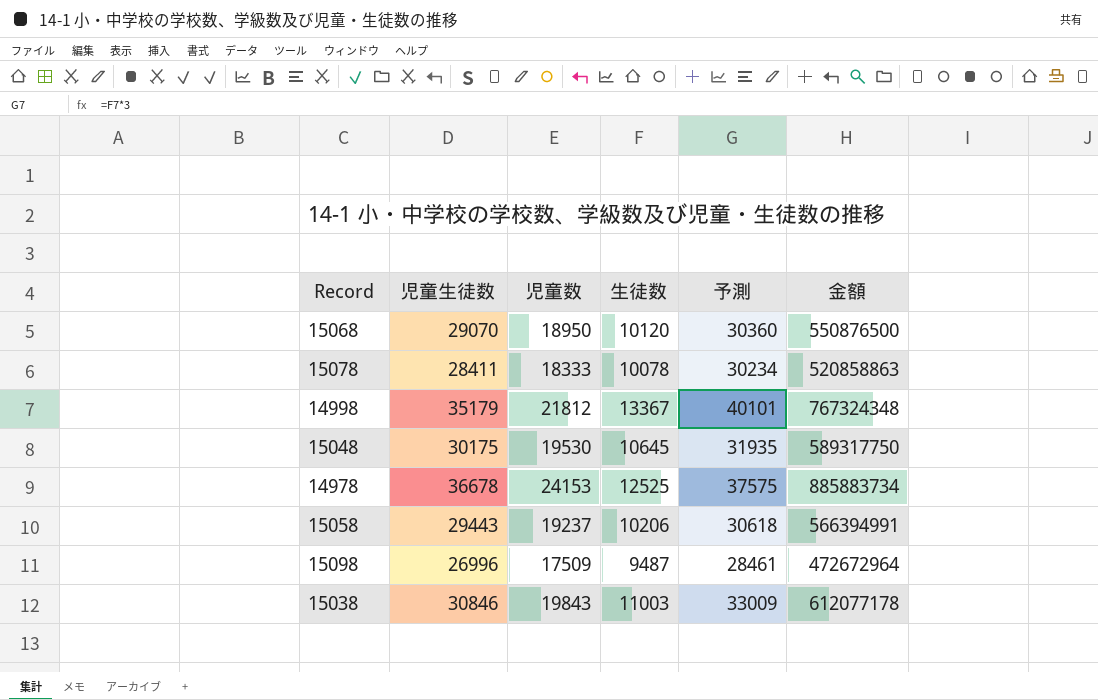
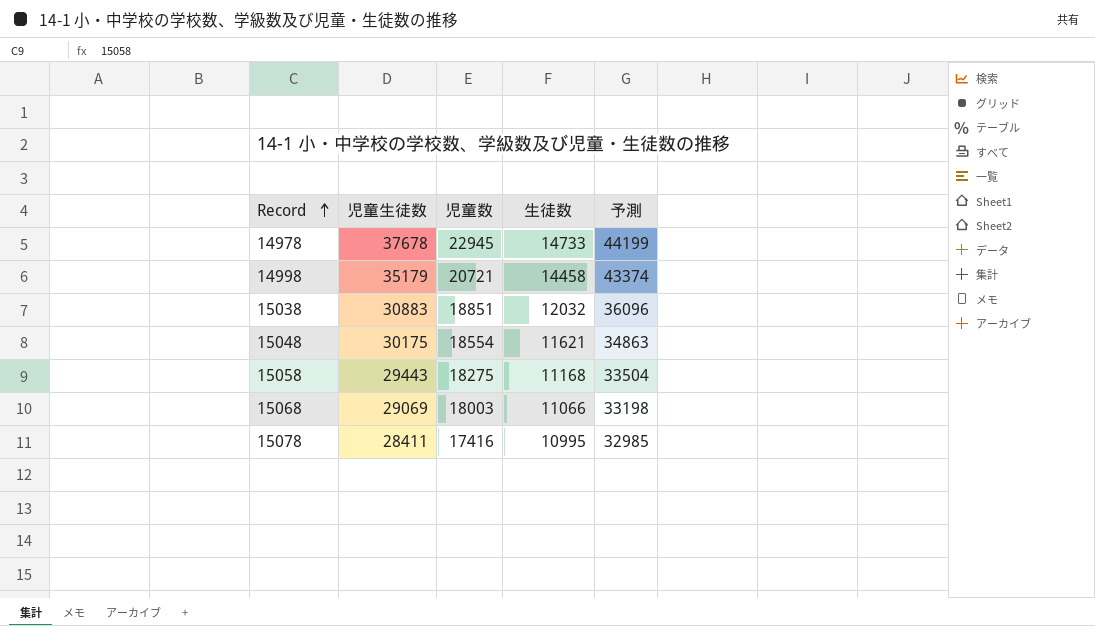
row order: none -> Record ascending
column 金額 | formula: [児童生徒数] * [児童数] -> none
row 15098: 26996 | 17509 | 9487 | 28461 | 472672964 -> none
14978 | 児童生徒数: 36678 -> 37678
14978 | 児童数: 24153 -> 22945
14978 | 生徒数: 12525 -> 14733
14978 | 予測: 37575 -> 44199
14998 | 児童数: 21812 -> 20721
14998 | 生徒数: 13367 -> 14458
14998 | 予測: 40101 -> 43374
15038 | 児童生徒数: 30846 -> 30883
15038 | 児童数: 19843 -> 18851
15038 | 生徒数: 11003 -> 12032
15038 | 予測: 33009 -> 36096
15048 | 児童数: 19530 -> 18554
15048 | 生徒数: 10645 -> 11621
15048 | 予測: 31935 -> 34863
15058 | 児童数: 19237 -> 18275
15058 | 生徒数: 10206 -> 11168
15058 | 予測: 30618 -> 33504
15068 | 児童生徒数: 29070 -> 29069
15068 | 児童数: 18950 -> 18003
15068 | 生徒数: 10120 -> 11066
15068 | 予測: 30360 -> 33198
15078 | 児童数: 18333 -> 17416
15078 | 生徒数: 10078 -> 10995
15078 | 予測: 30234 -> 32985

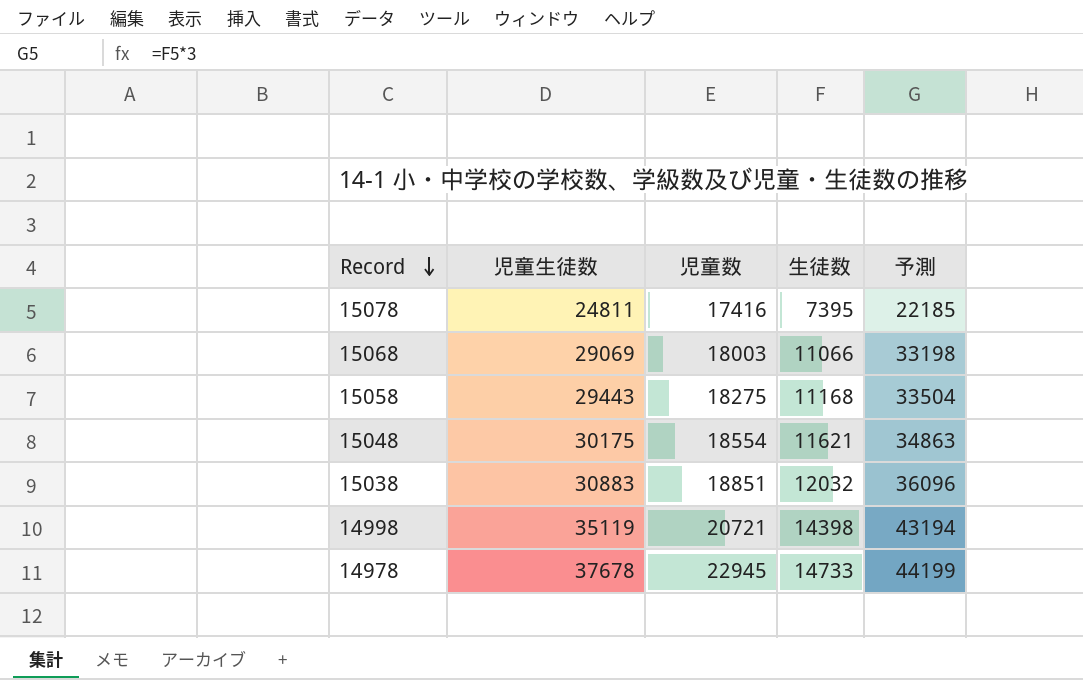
row order: Record ascending -> Record descending
15078 | 児童生徒数: 28411 -> 24811
15078 | 生徒数: 10995 -> 7395
15078 | 予測: 32985 -> 22185
14998 | 児童生徒数: 35179 -> 35119
14998 | 生徒数: 14458 -> 14398
14998 | 予測: 43374 -> 43194

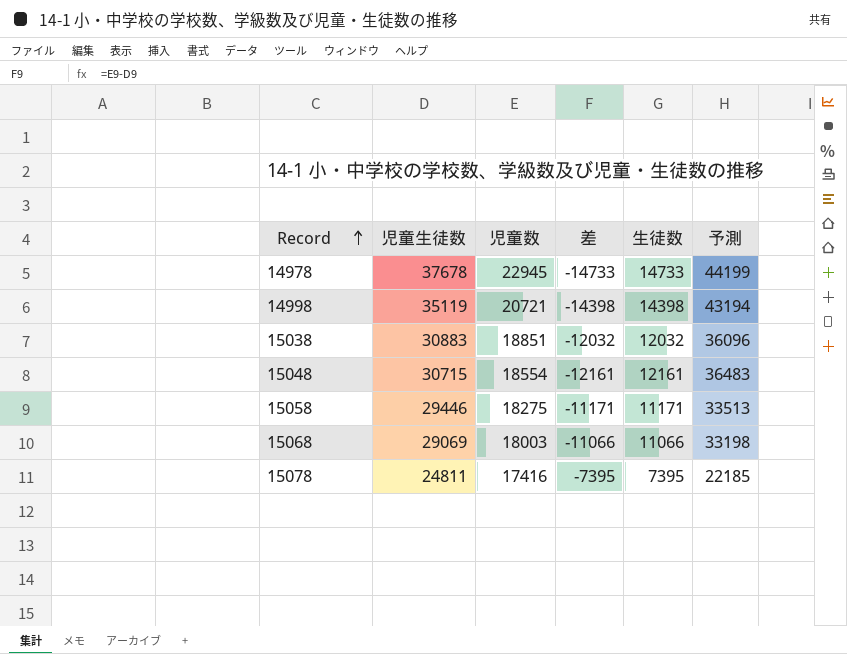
row order: Record descending -> Record ascending
column 差 | formula: none -> [児童数] - [児童生徒数]
15048 | 児童生徒数: 30175 -> 30715
15048 | 生徒数: 11621 -> 12161
15048 | 予測: 34863 -> 36483
15058 | 児童生徒数: 29443 -> 29446
15058 | 生徒数: 11168 -> 11171
15058 | 予測: 33504 -> 33513

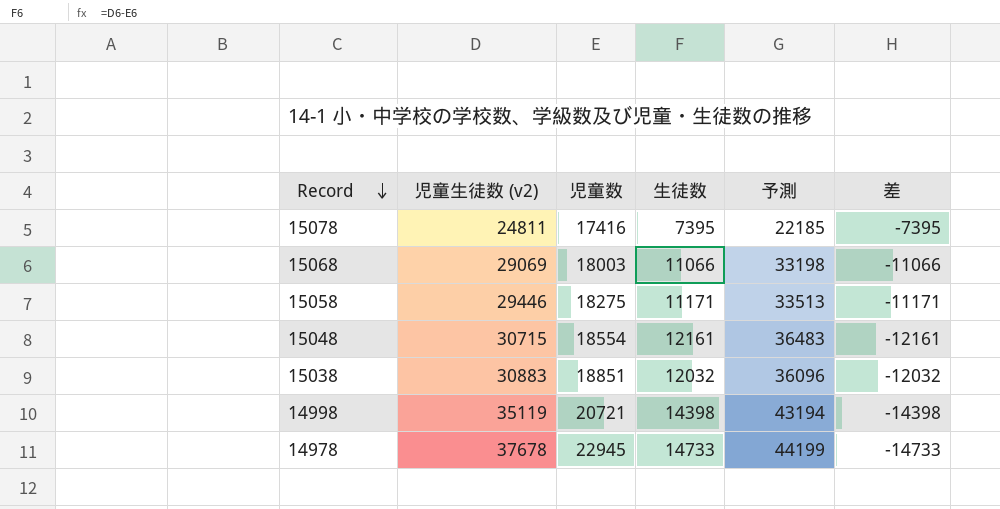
row order: Record ascending -> Record descending
column name: 児童生徒数 -> 児童生徒数 (v2)
column 差 | position: 4 -> 6

